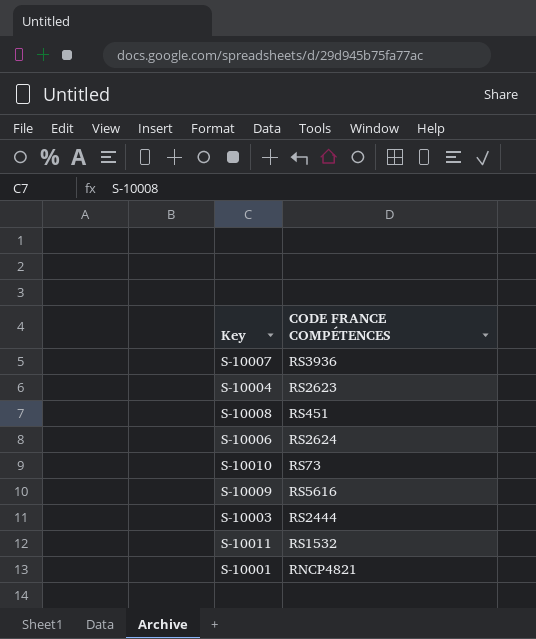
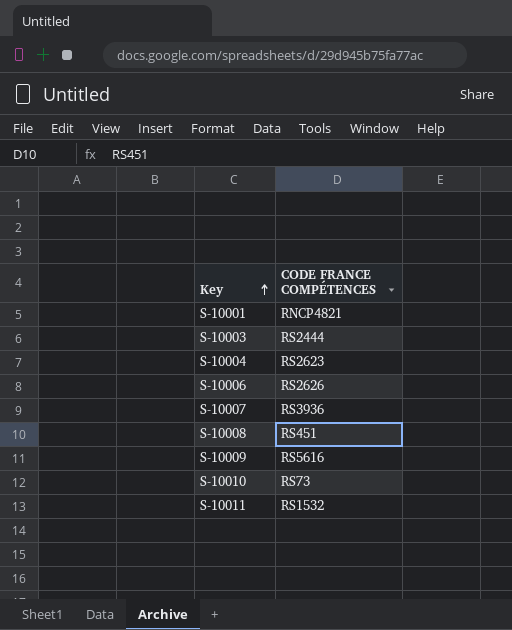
row order: none -> Key ascending
S-10006 | CODE FRANCE COMPÉTENCES: RS2624 -> RS2626

